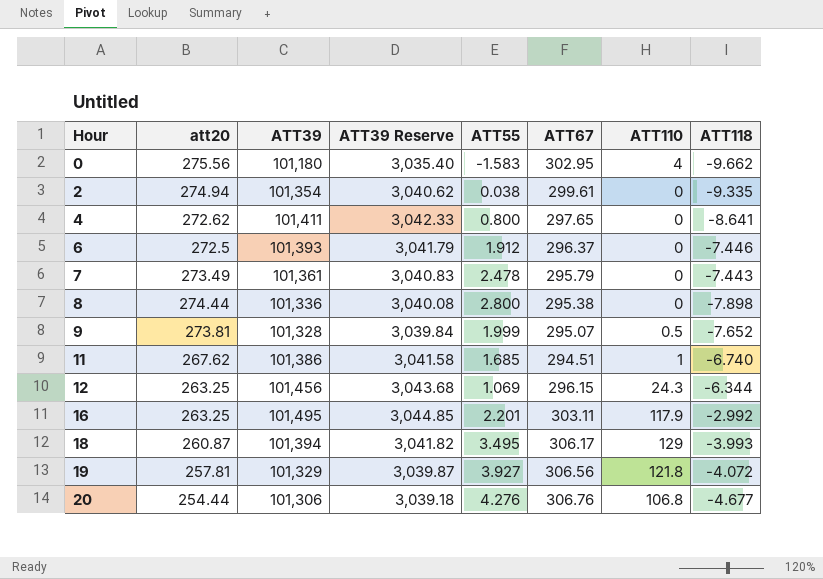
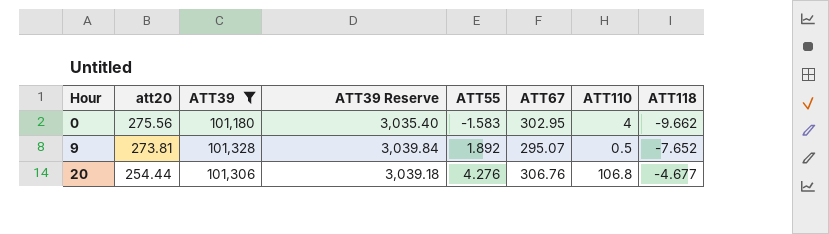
filter: none -> ATT39 <= 101,328
9 | ATT55: 1.999 -> 1.892

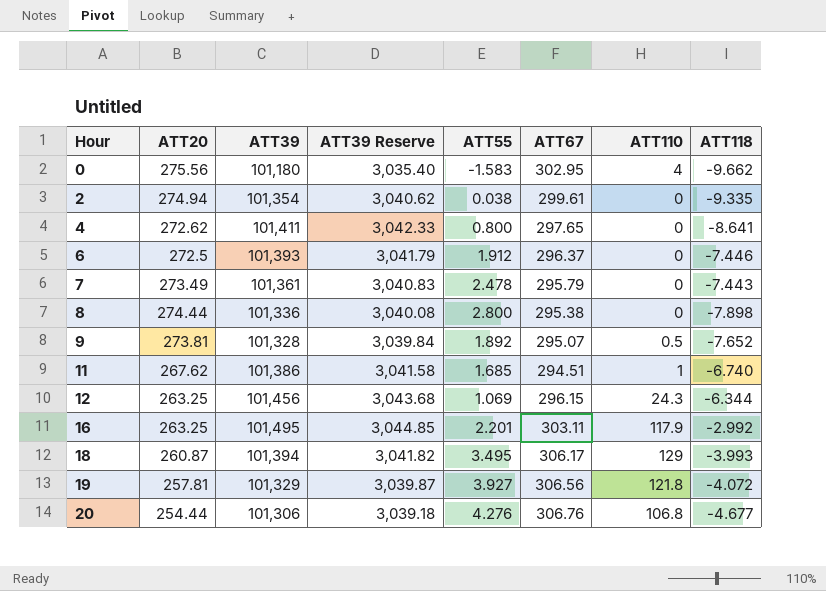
filter: ATT39 <= 101,328 -> none
column name: att20 -> ATT20

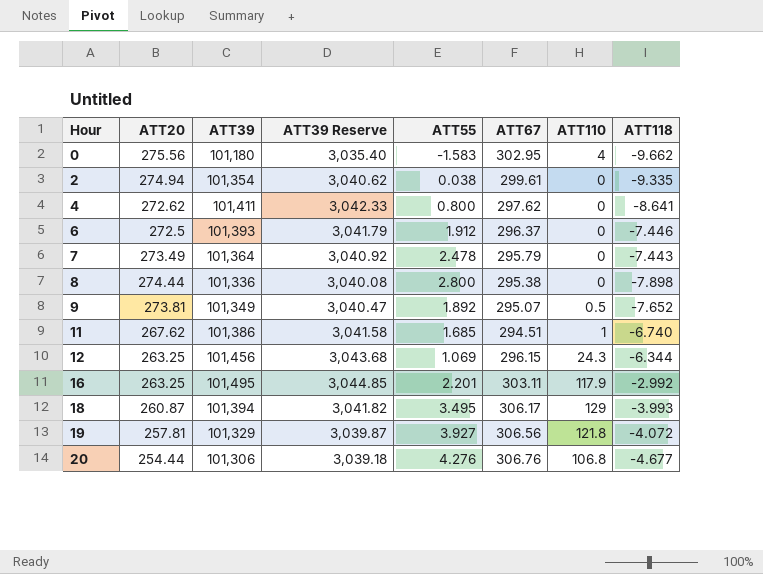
4 | ATT67: 297.65 -> 297.62
7 | ATT39: 101,361 -> 101,364
7 | ATT39 Reserve: 3,040.83 -> 3,040.92
9 | ATT39: 101,328 -> 101,349
9 | ATT39 Reserve: 3,039.84 -> 3,040.47

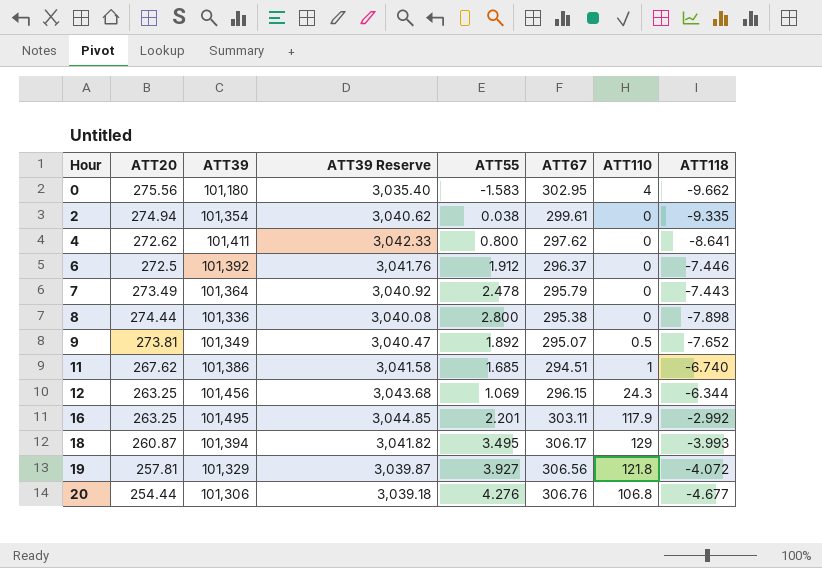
6 | ATT39: 101,393 -> 101,392
6 | ATT39 Reserve: 3,041.79 -> 3,041.76

